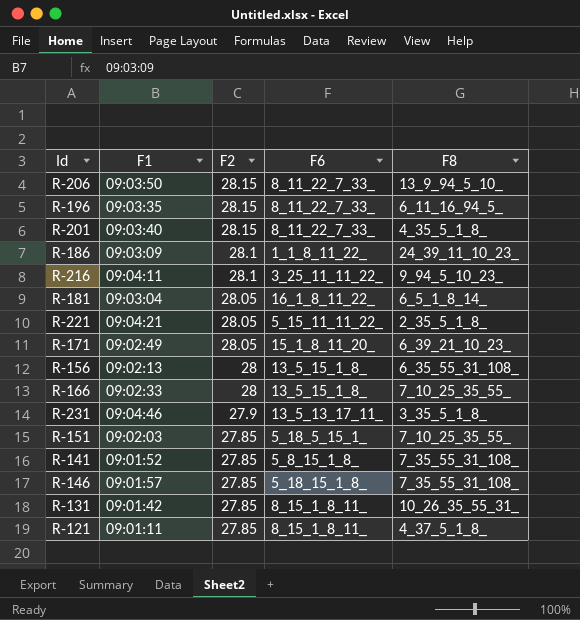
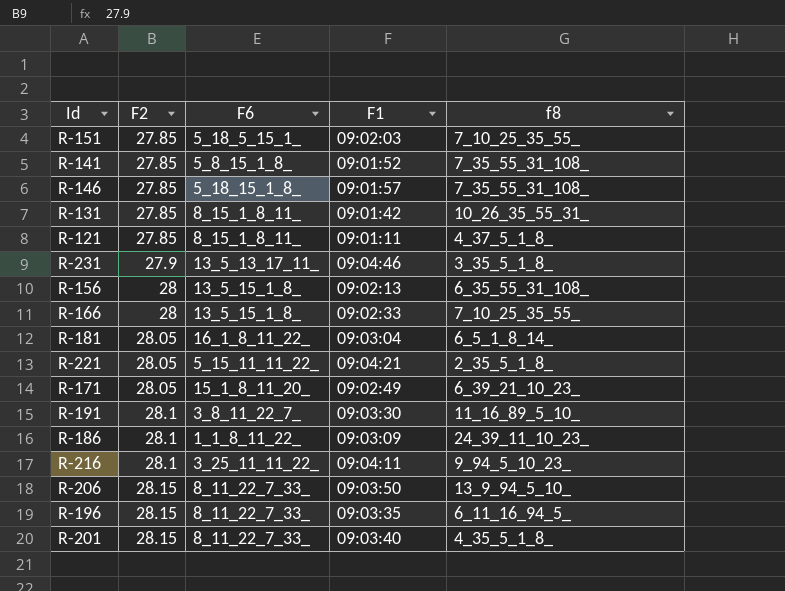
row order: F2 descending -> F2 ascending
column F1 | position: 2 -> 4
column name: F8 -> f8
row R-191: none -> 28.1 | 3_8_11_22_7_ | 09:03:30 | 11_16_89_5_10_

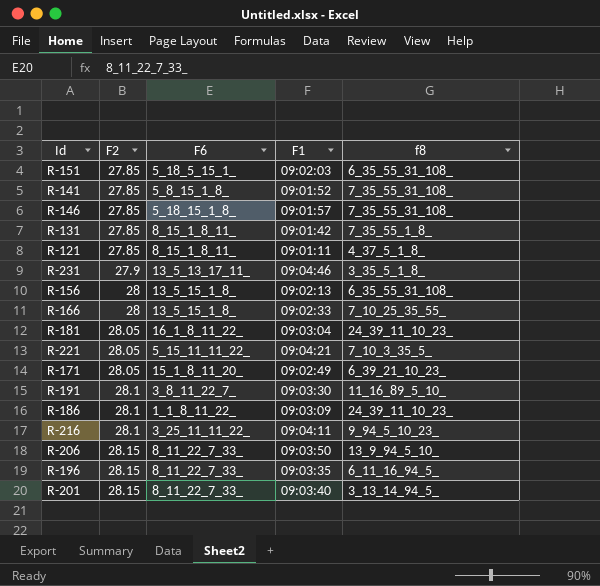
R-151 | f8: 7_10_25_35_55_ -> 6_35_55_31_108_
R-131 | f8: 10_26_35_55_31_ -> 7_35_55_1_8_
R-181 | f8: 6_5_1_8_14_ -> 24_39_11_10_23_
R-221 | f8: 2_35_5_1_8_ -> 7_10_3_35_5_
R-201 | f8: 4_35_5_1_8_ -> 3_13_14_94_5_

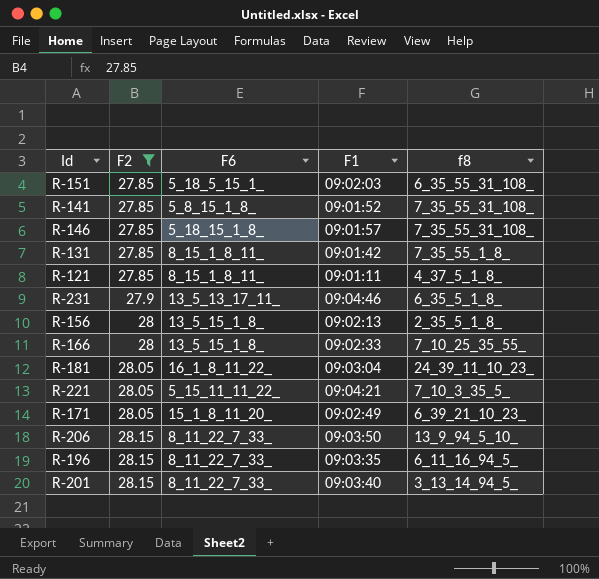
filter: none -> F2 != 28.1
R-231 | f8: 3_35_5_1_8_ -> 6_35_5_1_8_
R-156 | f8: 6_35_55_31_108_ -> 2_35_5_1_8_

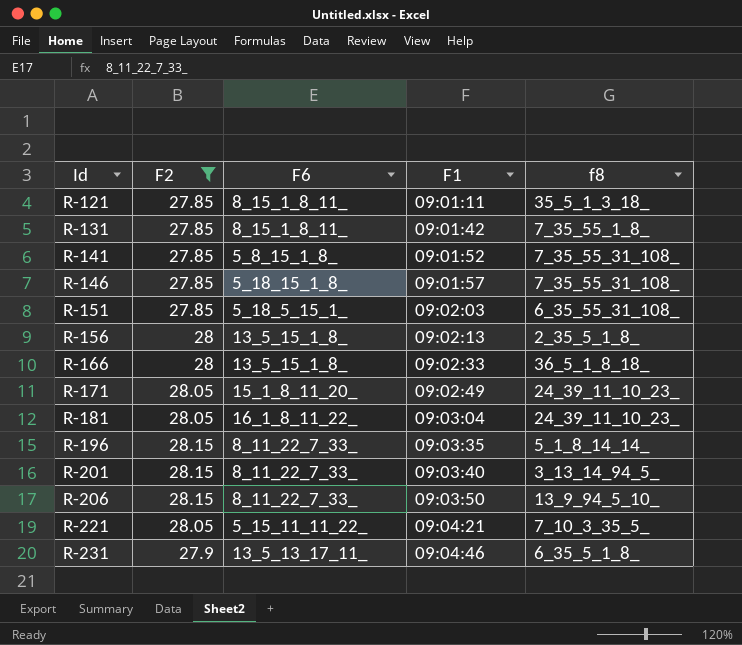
row order: F2 ascending -> Id ascending
R-121 | f8: 4_37_5_1_8_ -> 35_5_1_3_18_
R-166 | f8: 7_10_25_35_55_ -> 36_5_1_8_18_
R-171 | f8: 6_39_21_10_23_ -> 24_39_11_10_23_
R-196 | f8: 6_11_16_94_5_ -> 5_1_8_14_14_

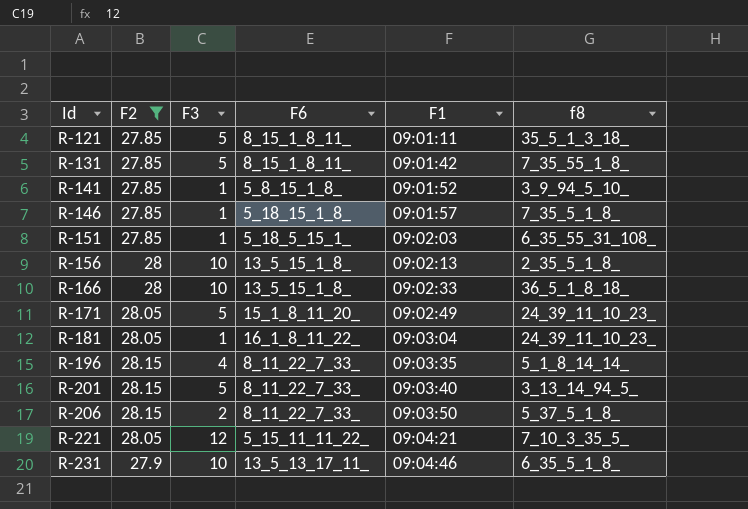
column F3 | position: none -> 3
R-141 | f8: 7_35_55_31_108_ -> 3_9_94_5_10_
R-146 | f8: 7_35_55_31_108_ -> 7_35_5_1_8_
R-206 | f8: 13_9_94_5_10_ -> 5_37_5_1_8_

